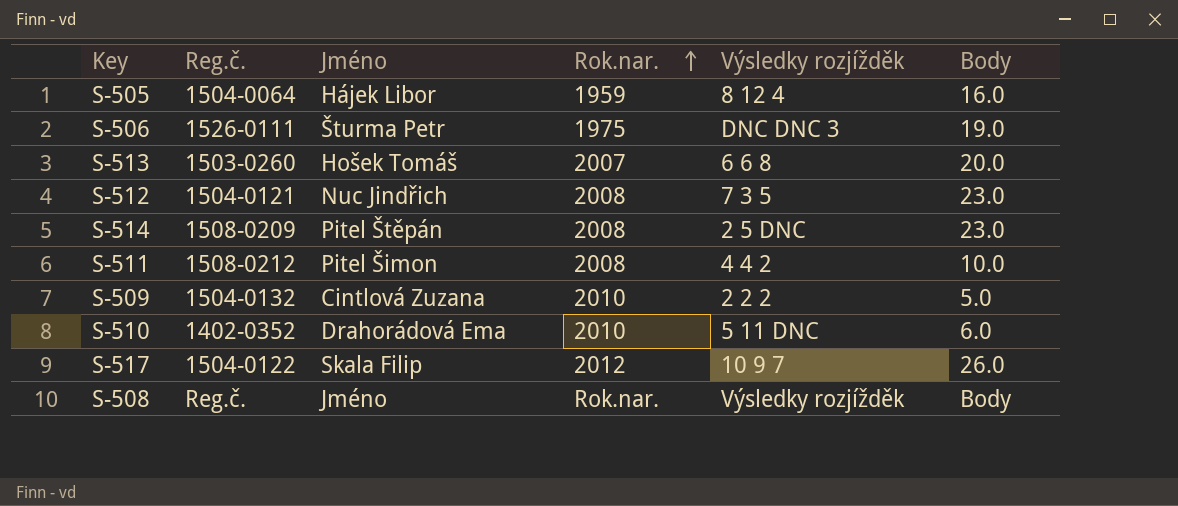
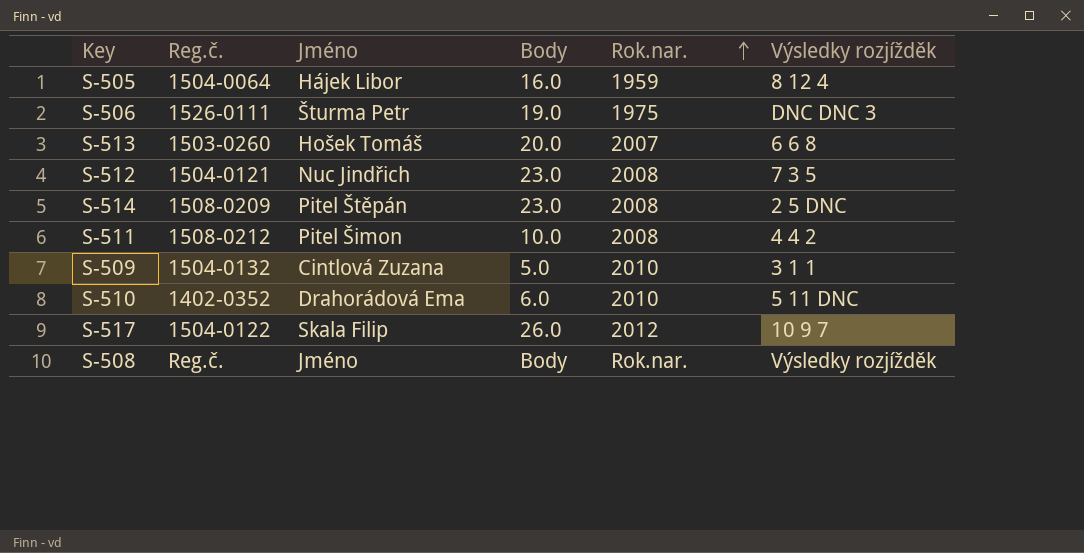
column Body | position: 6 -> 4
S-509 | Výsledky rozjížděk: 2 2 2 -> 3 1 1

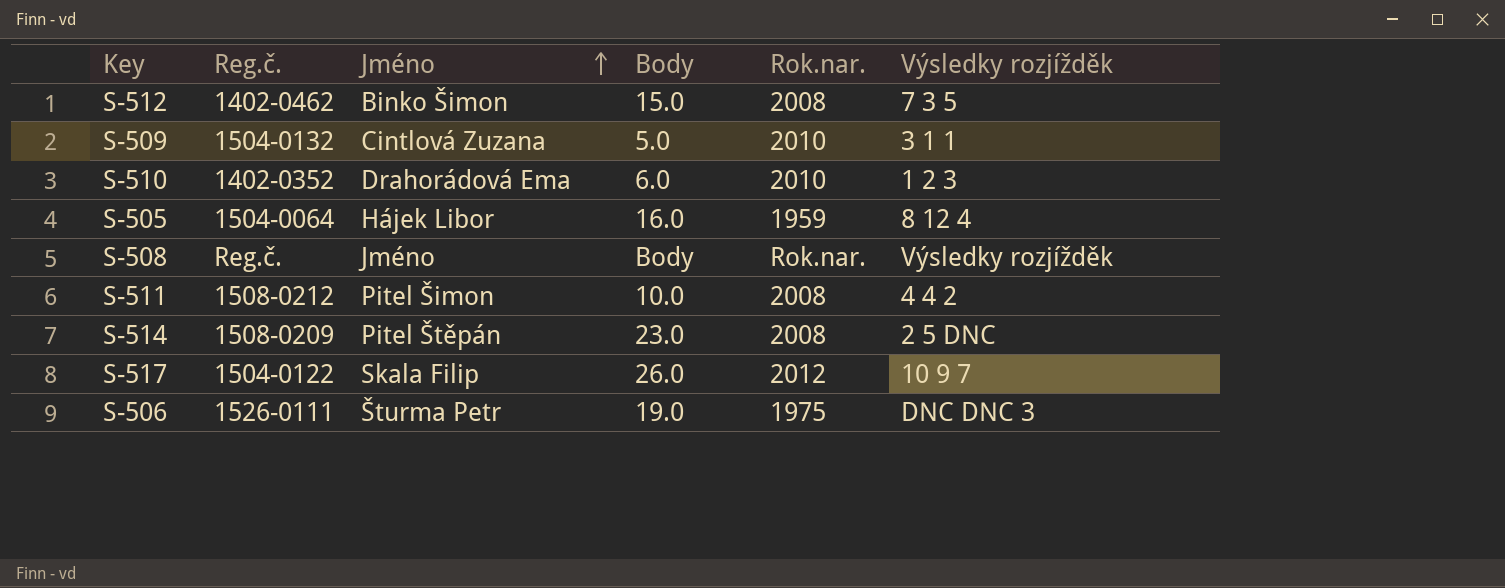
row order: Rok.nar. ascending -> Jméno ascending
row S-513: 1503-0260 | Hošek Tomáš | 20.0 | 2007 | 6 6 8 -> none
S-512 | Reg.č.: 1504-0121 -> 1402-0462
S-512 | Jméno: Nuc Jindřich -> Binko Šimon
S-512 | Body: 23.0 -> 15.0
S-510 | Výsledky rozjížděk: 5 11 DNC -> 1 2 3

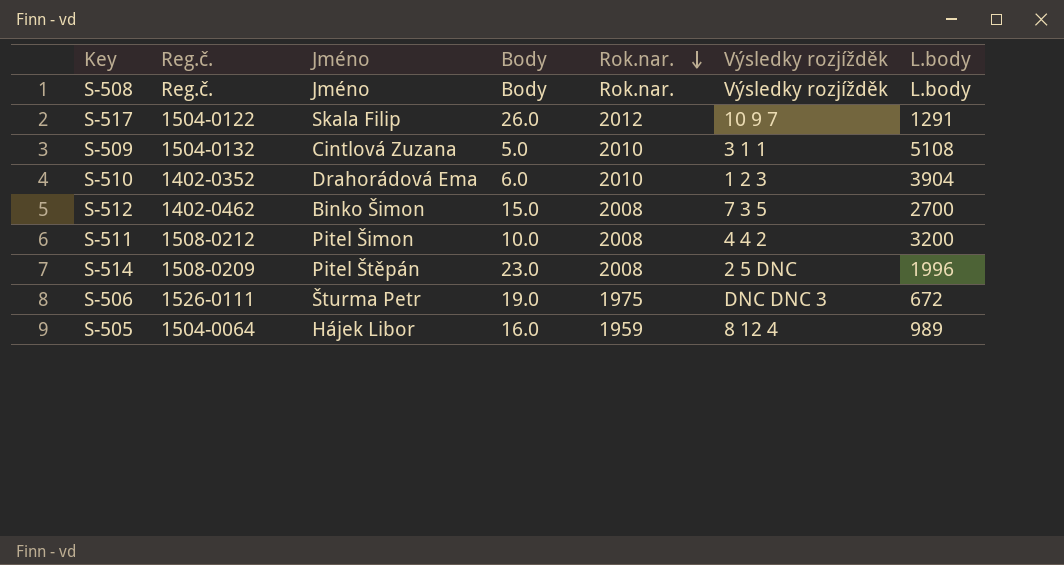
row order: Jméno ascending -> Rok.nar. descending
column L.body | position: none -> 7

